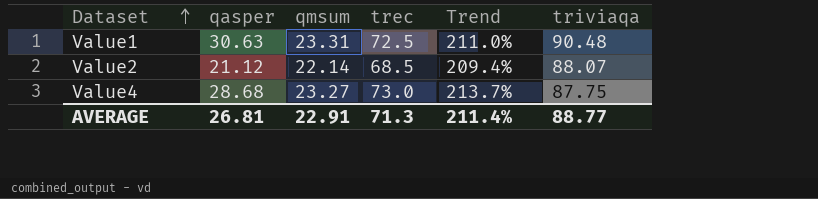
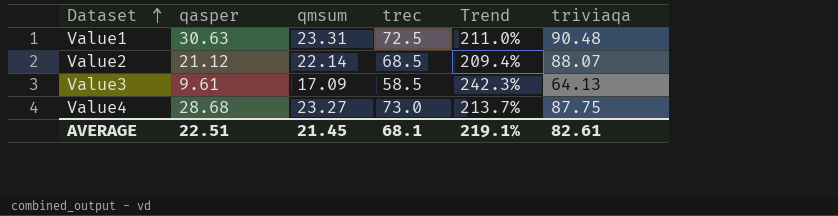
row Value3: none -> 9.61 | 17.09 | 58.5 | 242.3% | 64.13
AVERAGE | qasper: 26.81 -> 22.51
AVERAGE | qmsum: 22.91 -> 21.45
AVERAGE | trec: 71.3 -> 68.1
AVERAGE | Trend: 211.4% -> 219.1%
AVERAGE | triviaqa: 88.77 -> 82.61

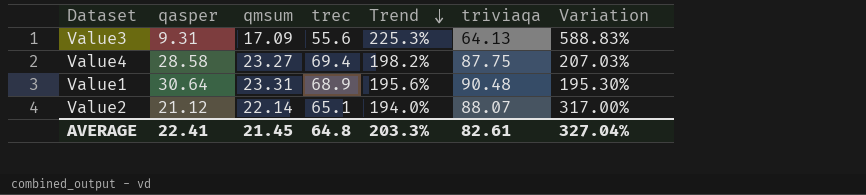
row order: Dataset ascending -> Trend descending
column Variation | formula: none -> ([triviaqa] - [qasper]) / [qasper]
Value3 | qasper: 9.61 -> 9.31
Value3 | trec: 58.5 -> 55.6
Value3 | Trend: 242.3% -> 225.3%
Value4 | qasper: 28.68 -> 28.58
Value4 | trec: 73.0 -> 69.4
Value4 | Trend: 213.7% -> 198.2%
Value1 | qasper: 30.63 -> 30.64
Value1 | trec: 72.5 -> 68.9
Value1 | Trend: 211.0% -> 195.6%
Value2 | trec: 68.5 -> 65.1
Value2 | Trend: 209.4% -> 194.0%
AVERAGE | qasper: 22.51 -> 22.41
AVERAGE | trec: 68.1 -> 64.8
AVERAGE | Trend: 219.1% -> 203.3%

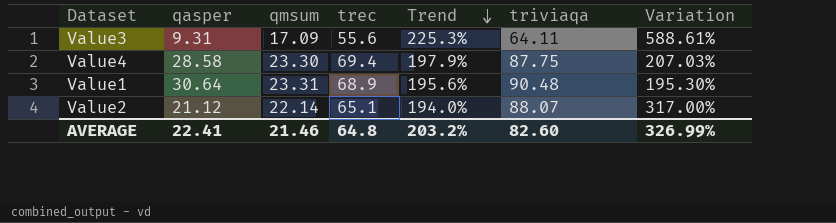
Value3 | triviaqa: 64.13 -> 64.11
Value3 | Variation: 588.83% -> 588.61%
Value4 | qmsum: 23.27 -> 23.30
Value4 | Trend: 198.2% -> 197.9%
AVERAGE | qmsum: 21.45 -> 21.46
AVERAGE | Trend: 203.3% -> 203.2%
AVERAGE | triviaqa: 82.61 -> 82.60
AVERAGE | Variation: 327.04% -> 326.99%

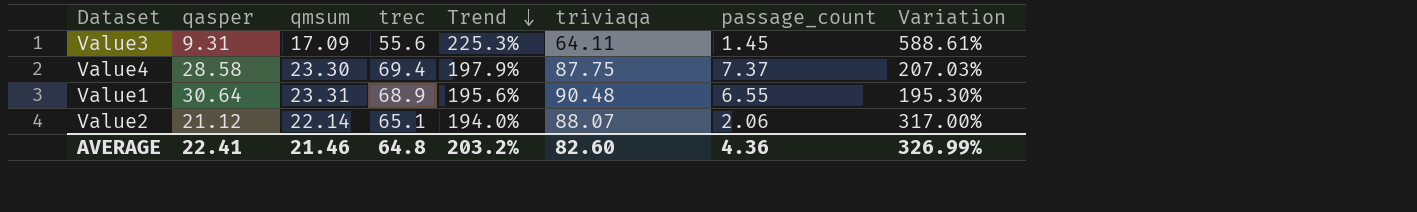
column passage_count | position: none -> 7

